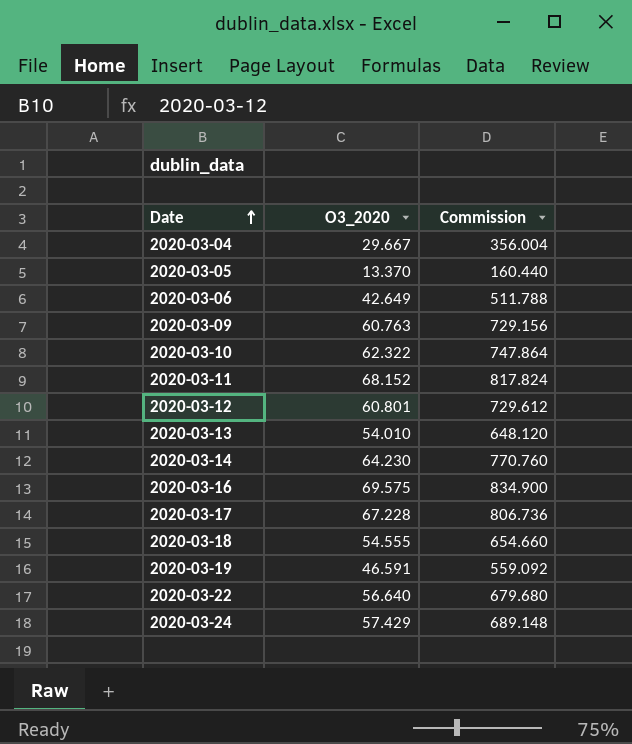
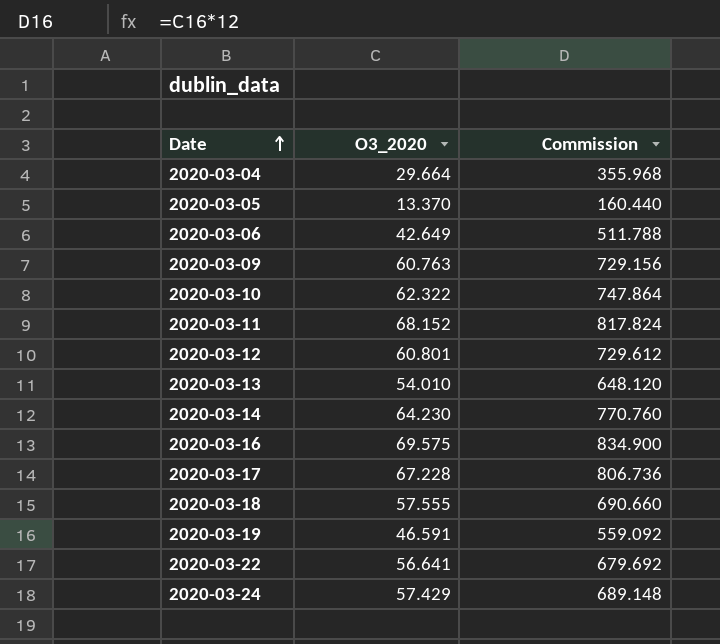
2020-03-04 | O3_2020: 29.667 -> 29.664
2020-03-04 | Commission: 356.004 -> 355.968
2020-03-18 | O3_2020: 54.555 -> 57.555
2020-03-18 | Commission: 654.660 -> 690.660
2020-03-22 | O3_2020: 56.640 -> 56.641
2020-03-22 | Commission: 679.680 -> 679.692

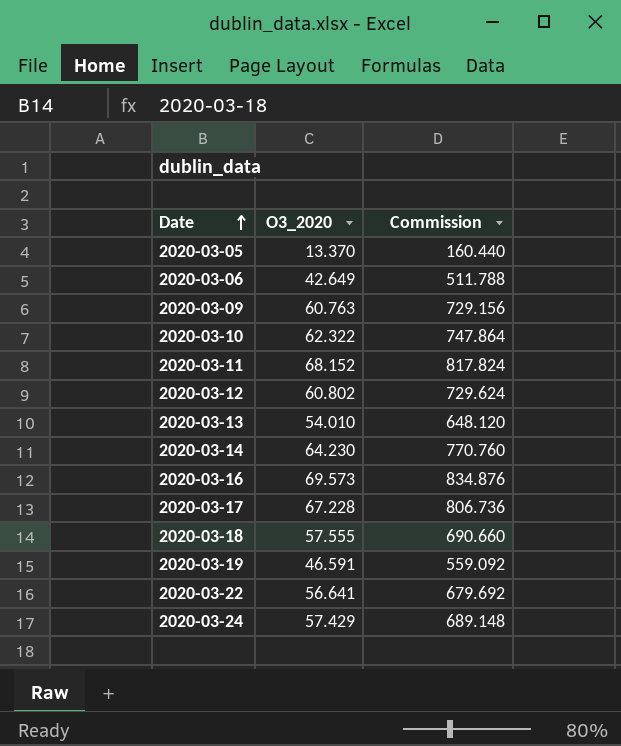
row 2020-03-04: 29.664 | 355.968 -> none
2020-03-12 | O3_2020: 60.801 -> 60.802
2020-03-12 | Commission: 729.612 -> 729.624
2020-03-16 | O3_2020: 69.575 -> 69.573
2020-03-16 | Commission: 834.900 -> 834.876

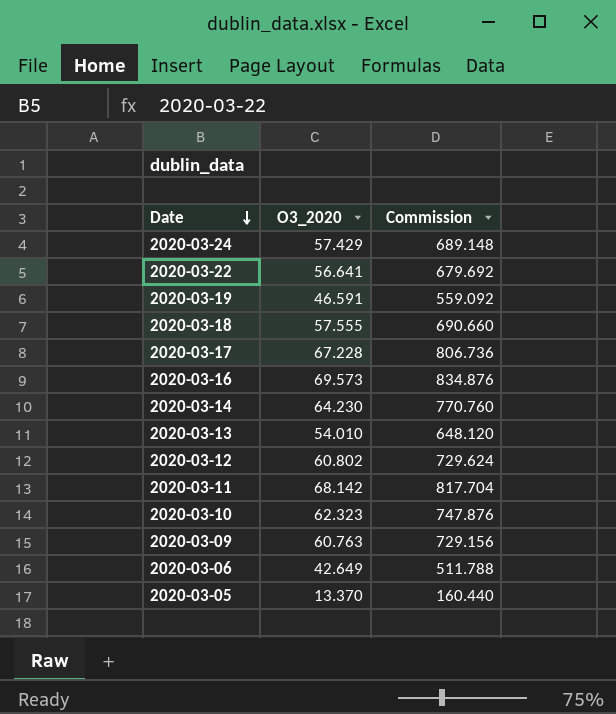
row order: Date ascending -> Date descending
2020-03-11 | O3_2020: 68.152 -> 68.142
2020-03-11 | Commission: 817.824 -> 817.704
2020-03-10 | O3_2020: 62.322 -> 62.323
2020-03-10 | Commission: 747.864 -> 747.876

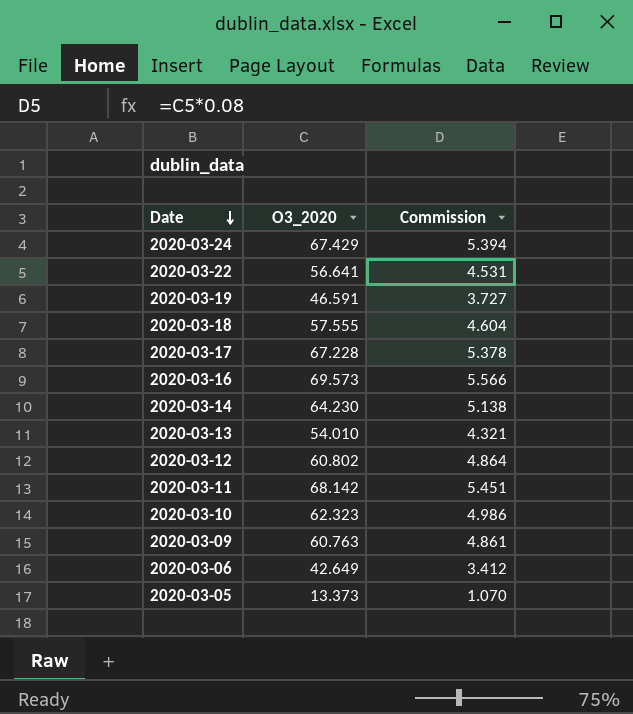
column Commission | formula: [O3_2020] * 12 -> [O3_2020] * 0.08
2020-03-24 | O3_2020: 57.429 -> 67.429
2020-03-05 | O3_2020: 13.370 -> 13.373

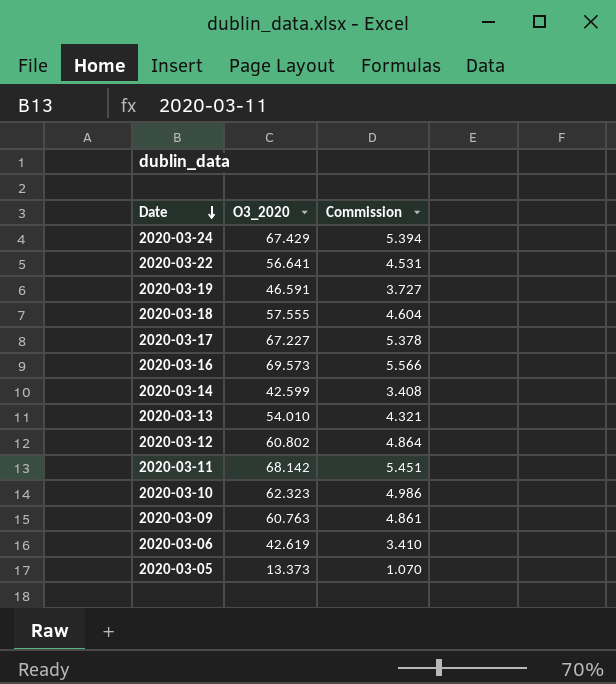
2020-03-17 | O3_2020: 67.228 -> 67.227
2020-03-14 | O3_2020: 64.230 -> 42.599
2020-03-14 | Commission: 5.138 -> 3.408
2020-03-06 | O3_2020: 42.649 -> 42.619
2020-03-06 | Commission: 3.412 -> 3.410

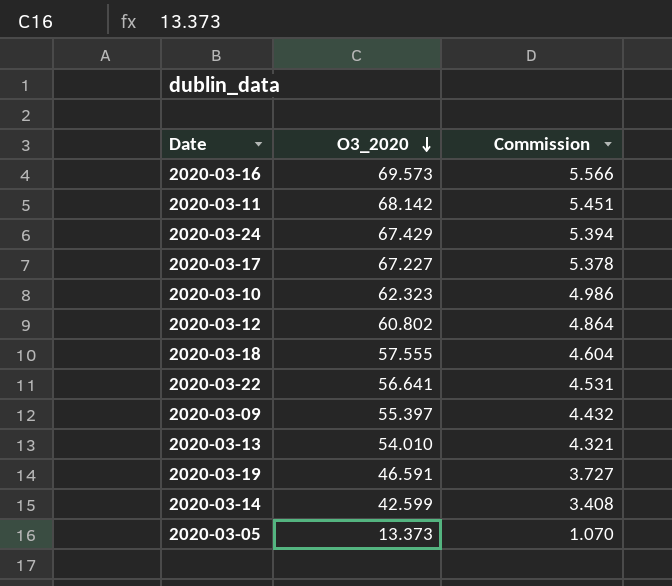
row order: Date descending -> O3_2020 descending
row 2020-03-06: 42.619 | 3.410 -> none
2020-03-09 | O3_2020: 60.763 -> 55.397
2020-03-09 | Commission: 4.861 -> 4.432

